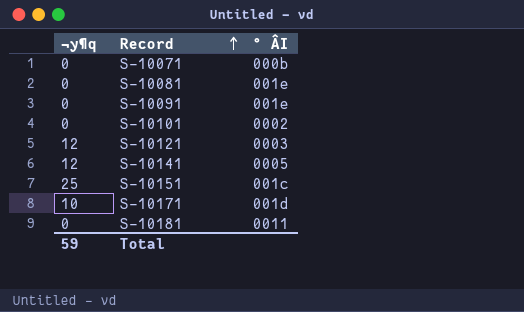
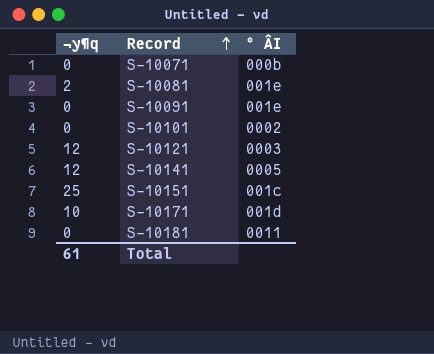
S-10081 | ¬y¶q: 0 -> 2
Total | ¬y¶q: 59 -> 61

